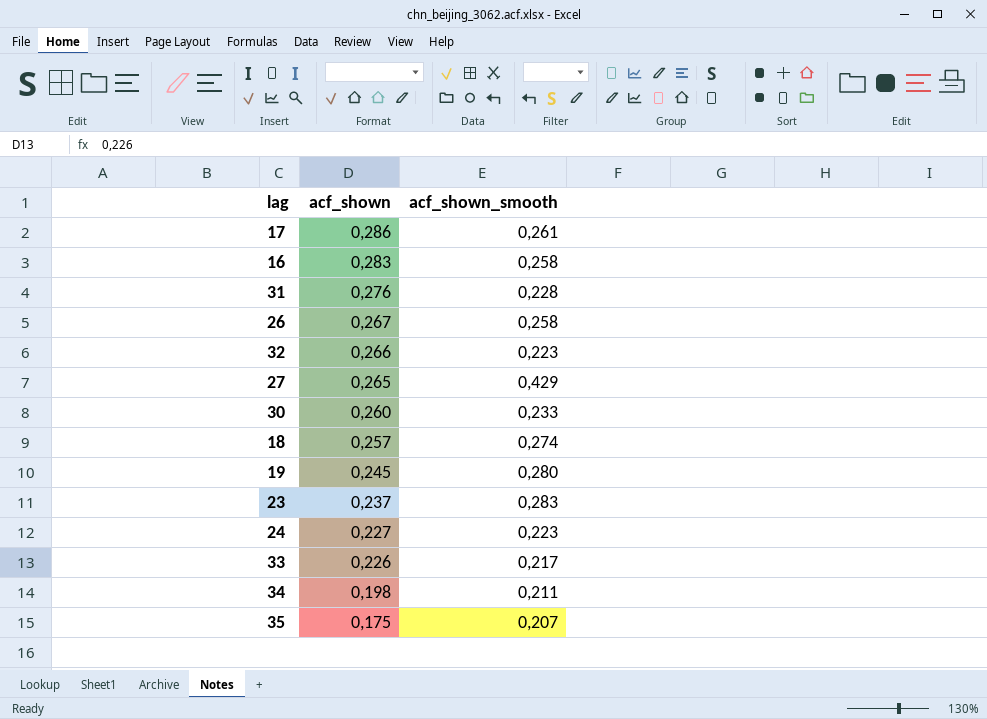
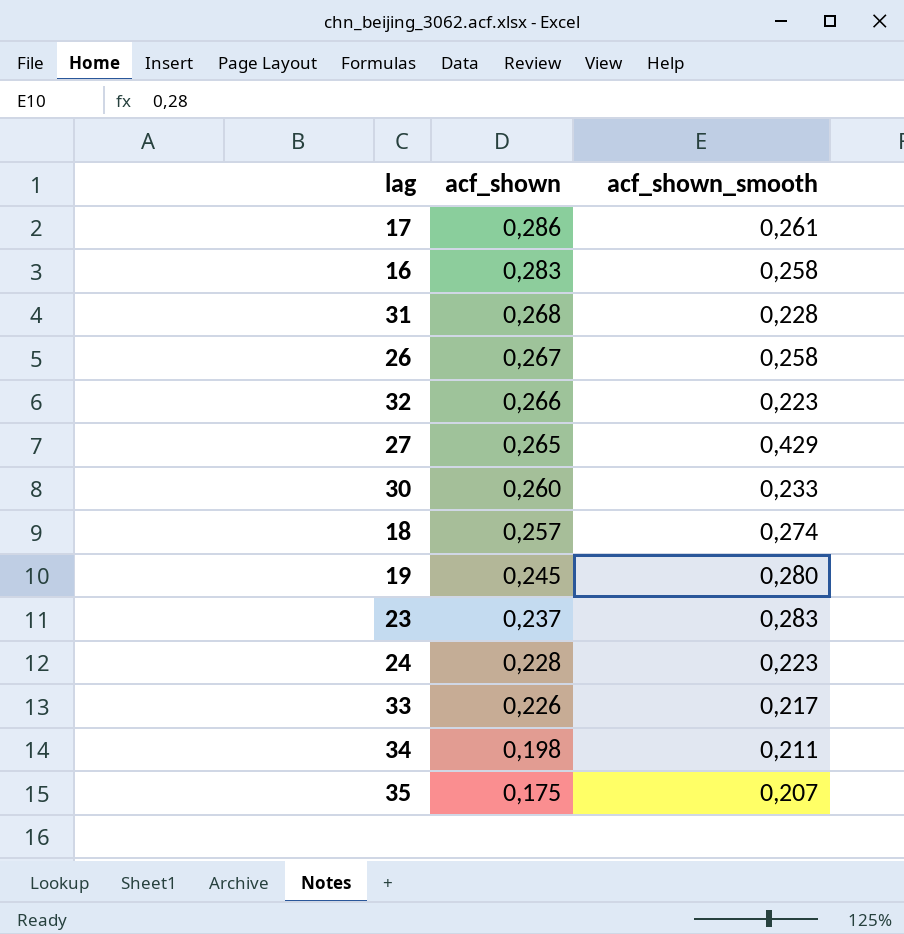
31 | acf_shown: 0,276 -> 0,268
24 | acf_shown: 0,227 -> 0,228

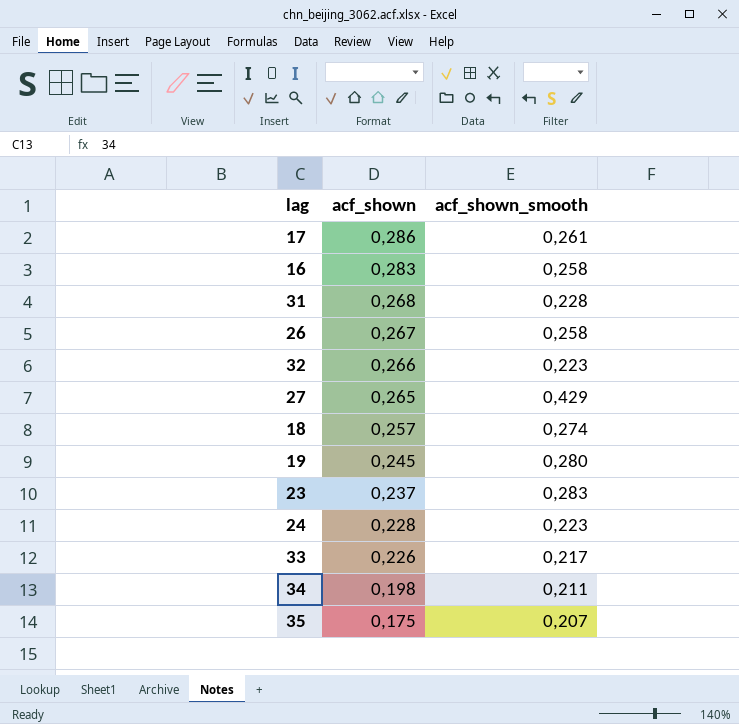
row 30: 0,260 | 0,233 -> none

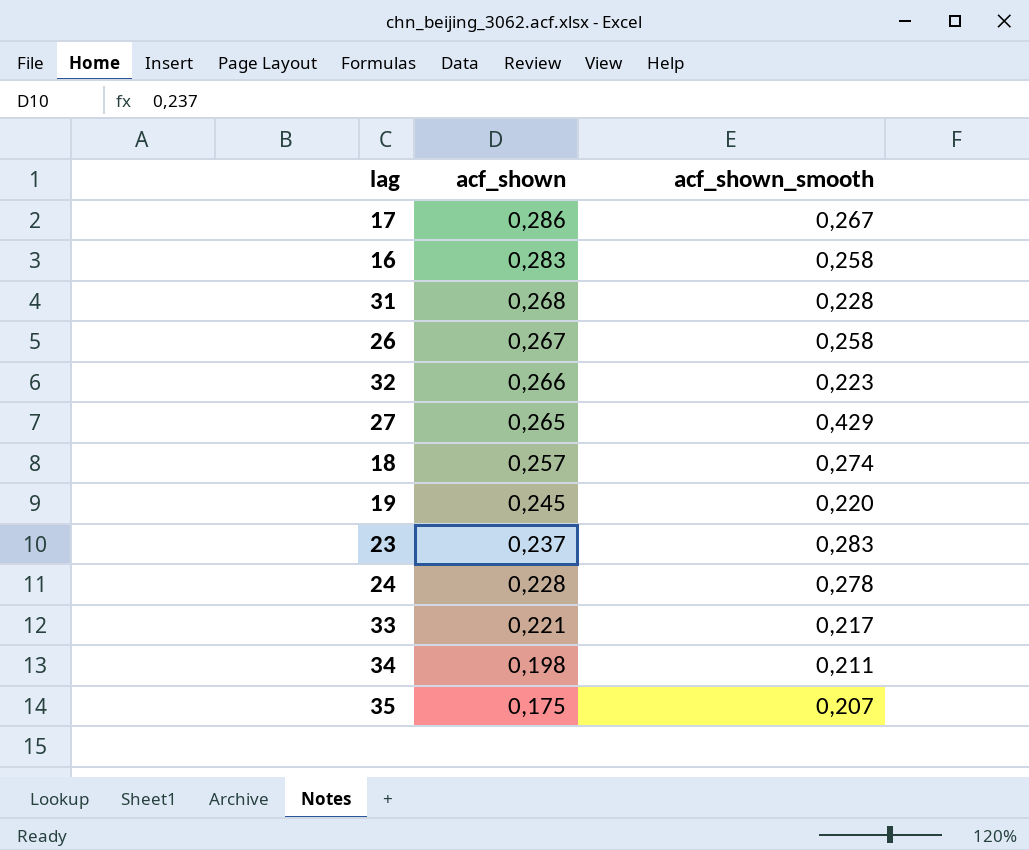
17 | acf_shown_smooth: 0,261 -> 0,267
19 | acf_shown_smooth: 0,280 -> 0,220
24 | acf_shown_smooth: 0,223 -> 0,278
33 | acf_shown: 0,226 -> 0,221

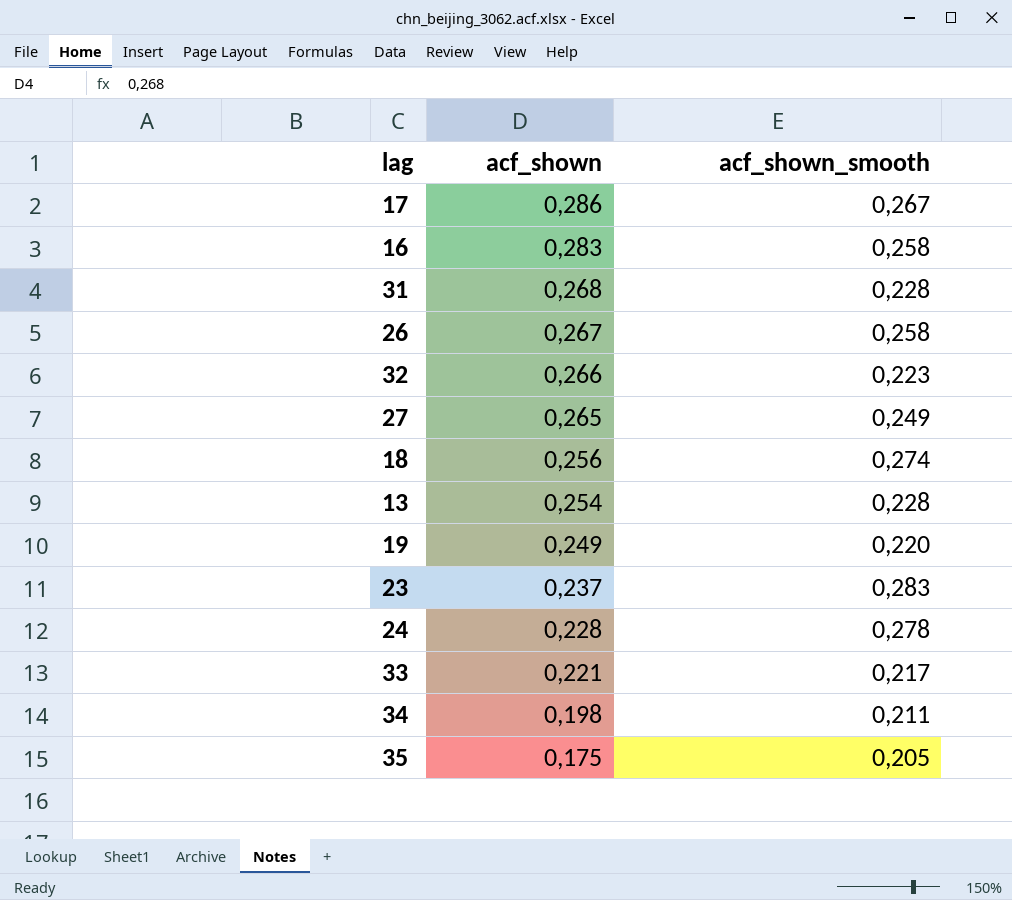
27 | acf_shown_smooth: 0,429 -> 0,249
18 | acf_shown: 0,257 -> 0,256
row 13: none -> 0,254 | 0,228
19 | acf_shown: 0,245 -> 0,249
35 | acf_shown_smooth: 0,207 -> 0,205

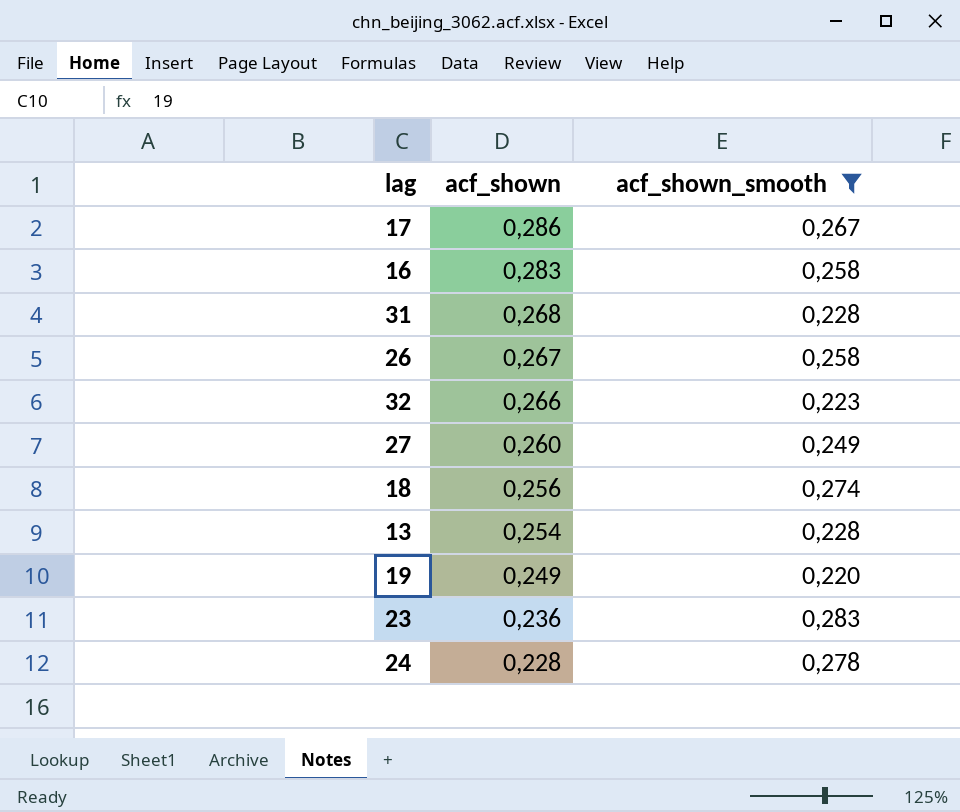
filter: none -> acf_shown_smooth >= 0,220
27 | acf_shown: 0,265 -> 0,260
23 | acf_shown: 0,237 -> 0,236

